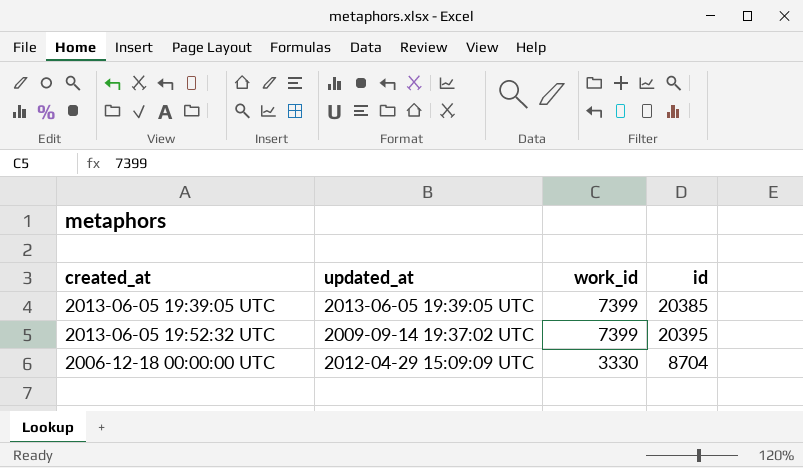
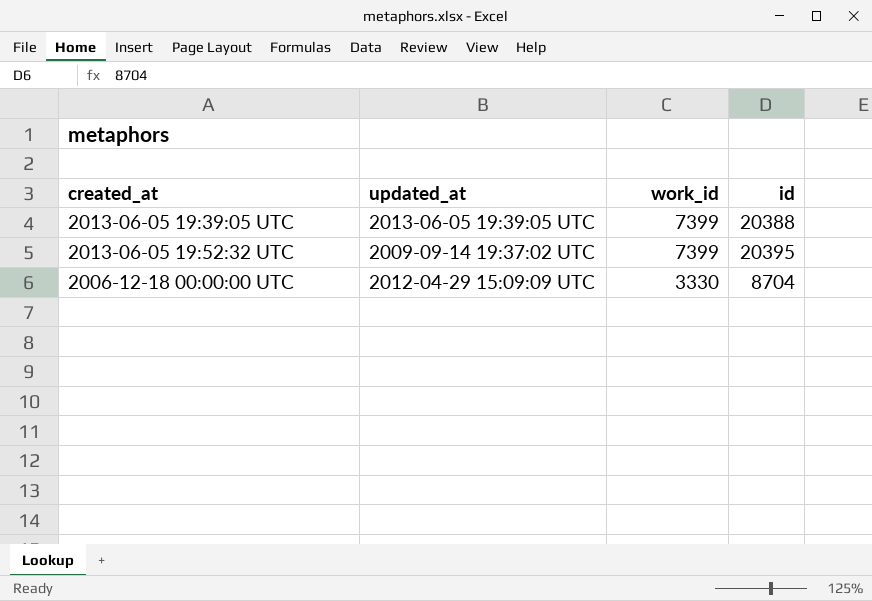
2013-06-05 19:39:05 UTC | id: 20385 -> 20388

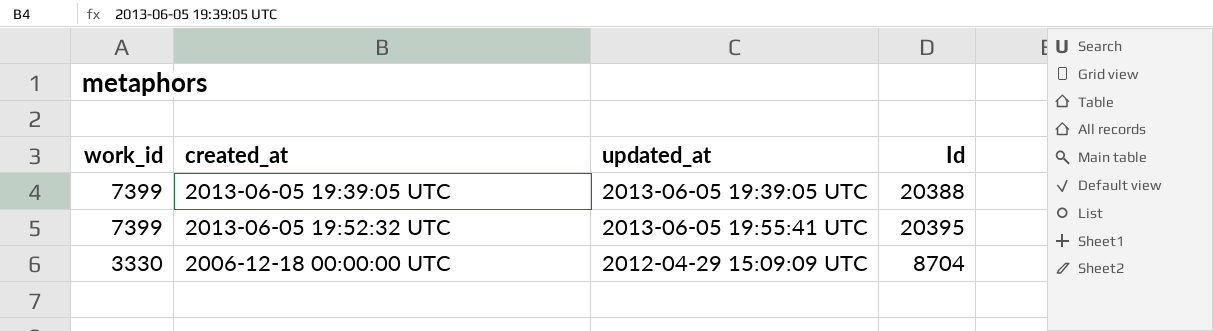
column work_id | position: 3 -> 1
column name: id -> Id
2013-06-05 19:52:32 UTC | updated_at: 2009-09-14 19:37:02 UTC -> 2013-06-05 19:55:41 UTC

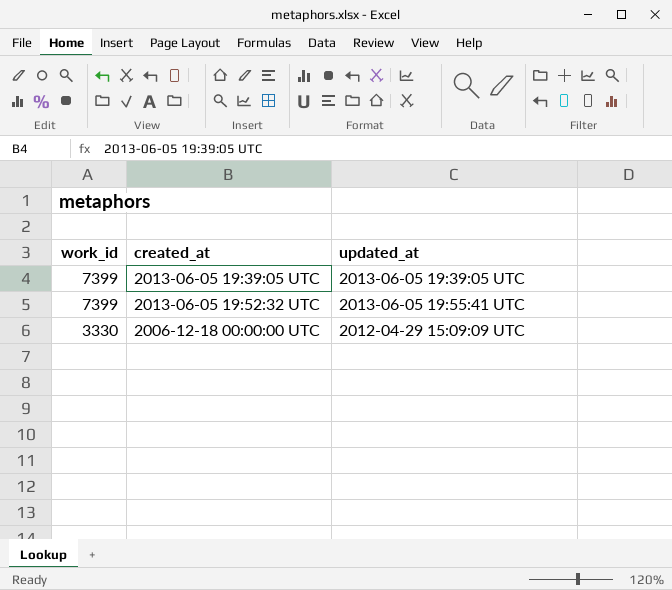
column Id | position: 4 -> none

